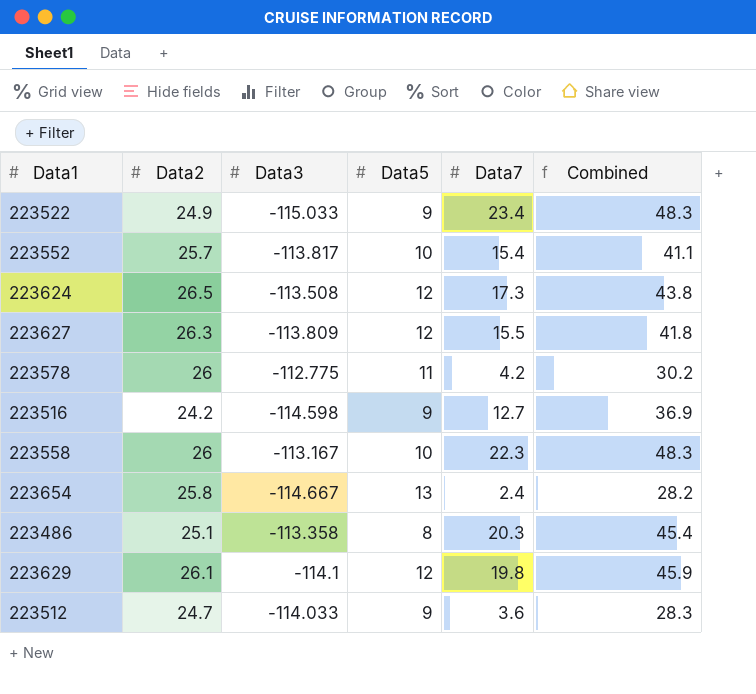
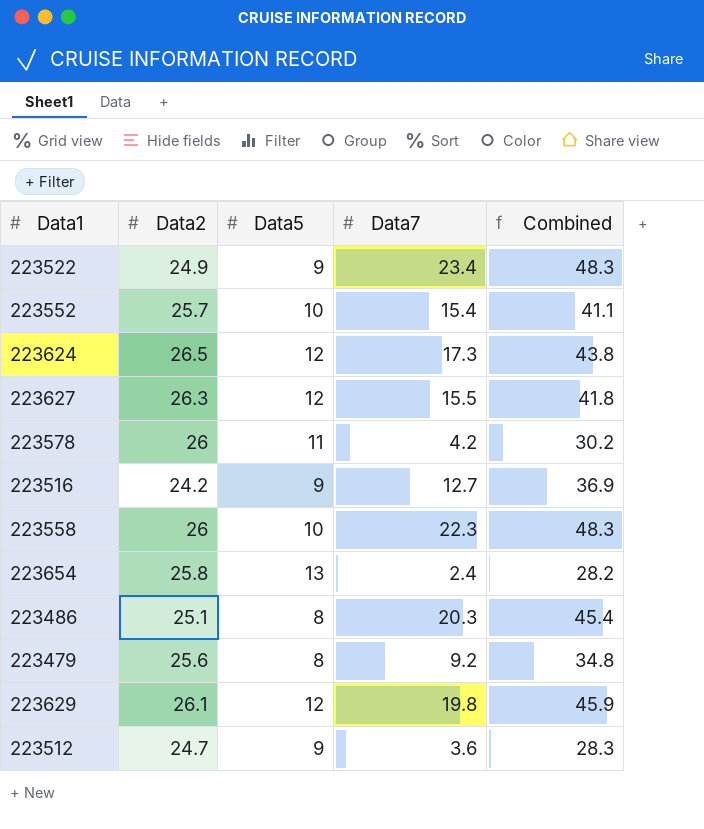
column Data3 | position: 3 -> none
row 223479: none -> 25.6 | 8 | 9.2 | 34.8

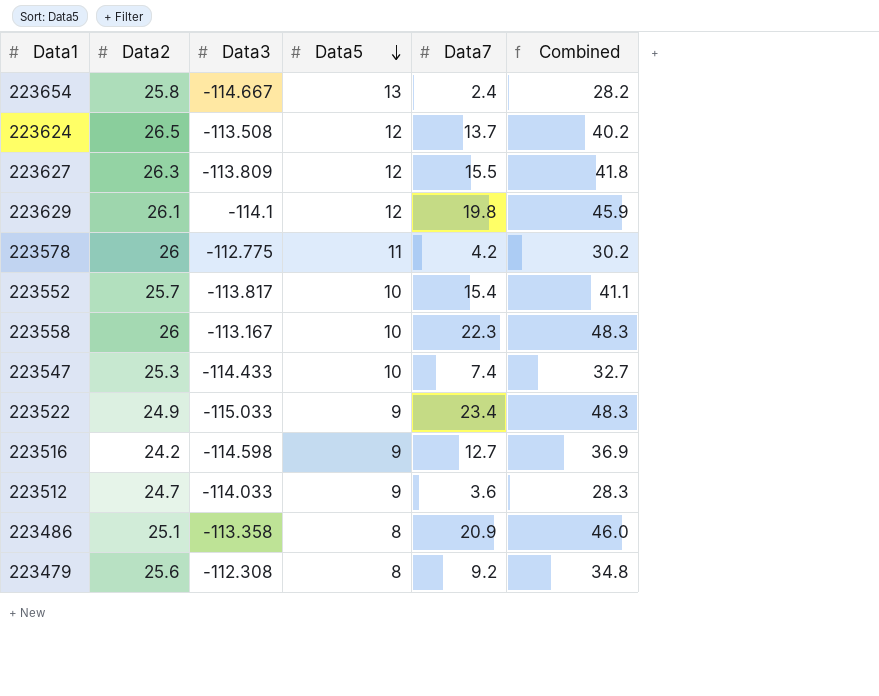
row order: none -> Data5 descending
column Data3 | position: none -> 3
223624 | Data7: 17.3 -> 13.7
223624 | Combined: 43.8 -> 40.2
row 223547: none -> 25.3 | -114.433 | 10 | 7.4 | 32.7
223486 | Data7: 20.3 -> 20.9
223486 | Combined: 45.4 -> 46.0

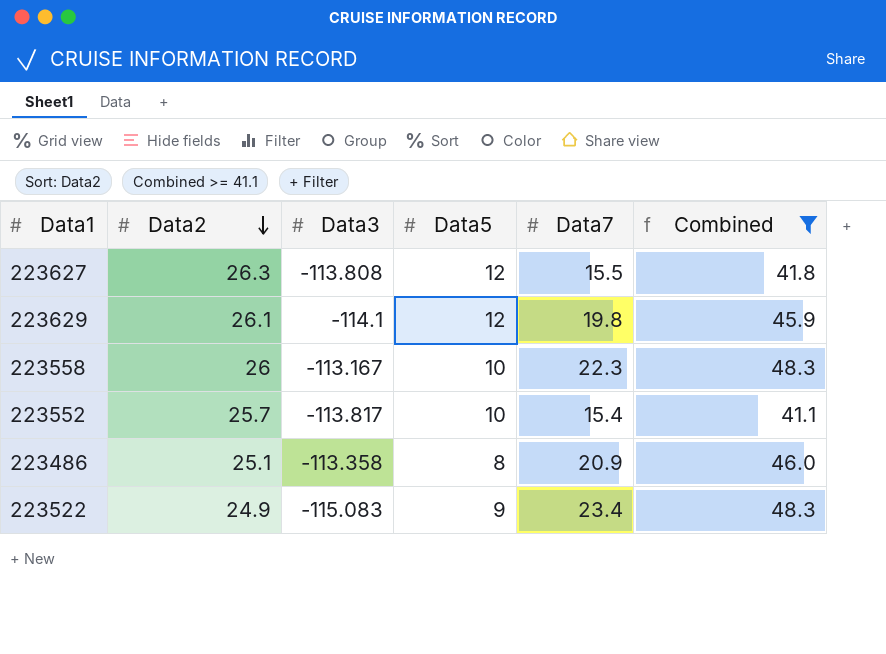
filter: none -> Combined >= 41.1
row order: Data5 descending -> Data2 descending
223627 | Data3: -113.809 -> -113.808
223522 | Data3: -115.033 -> -115.083

